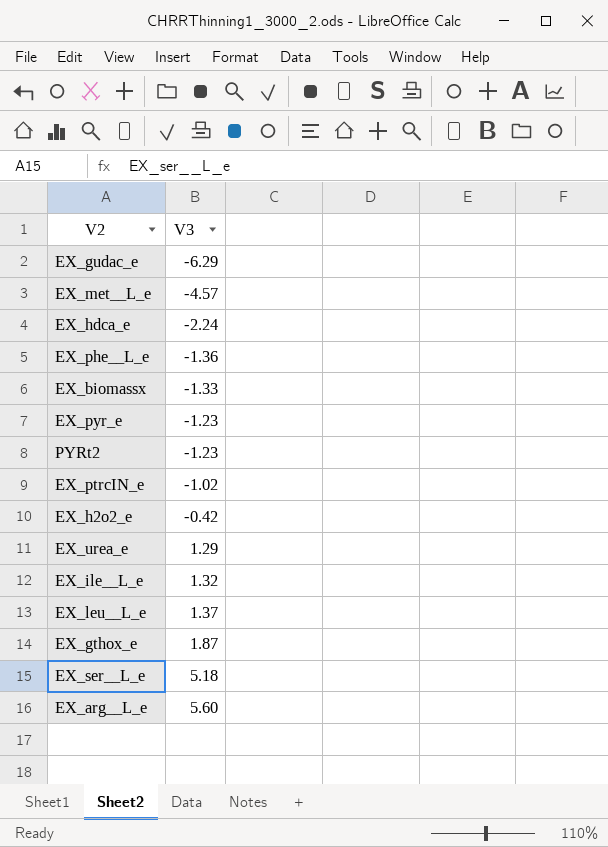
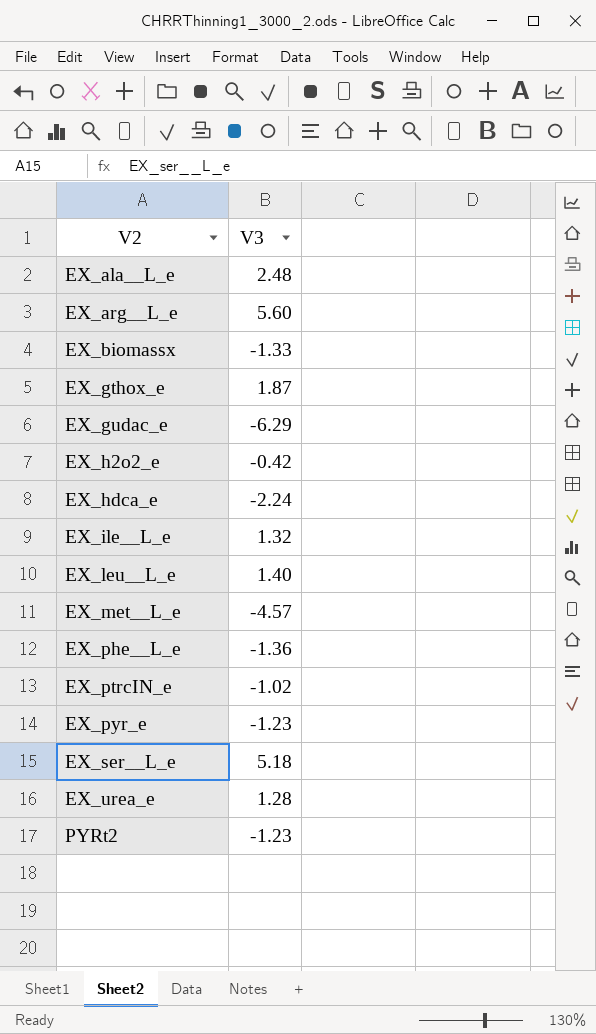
row order: V3 ascending -> V2 ascending
row EX_ala__L_e: none -> 2.48
EX_leu__L_e | V3: 1.37 -> 1.40
EX_urea_e | V3: 1.29 -> 1.28

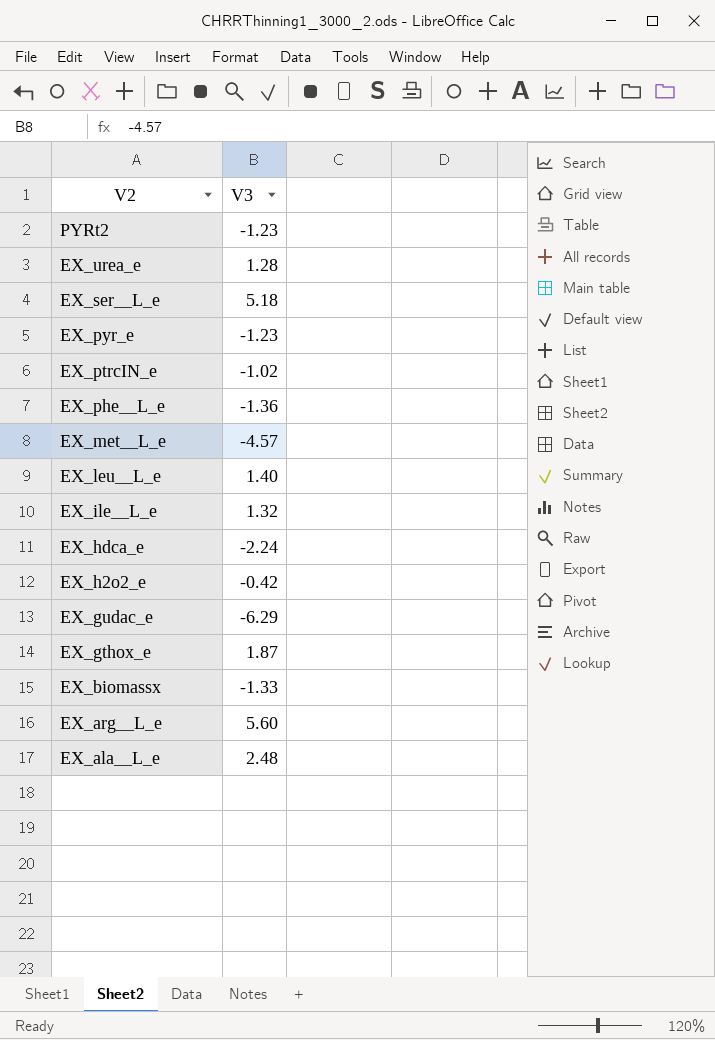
row order: V2 ascending -> V2 descending

